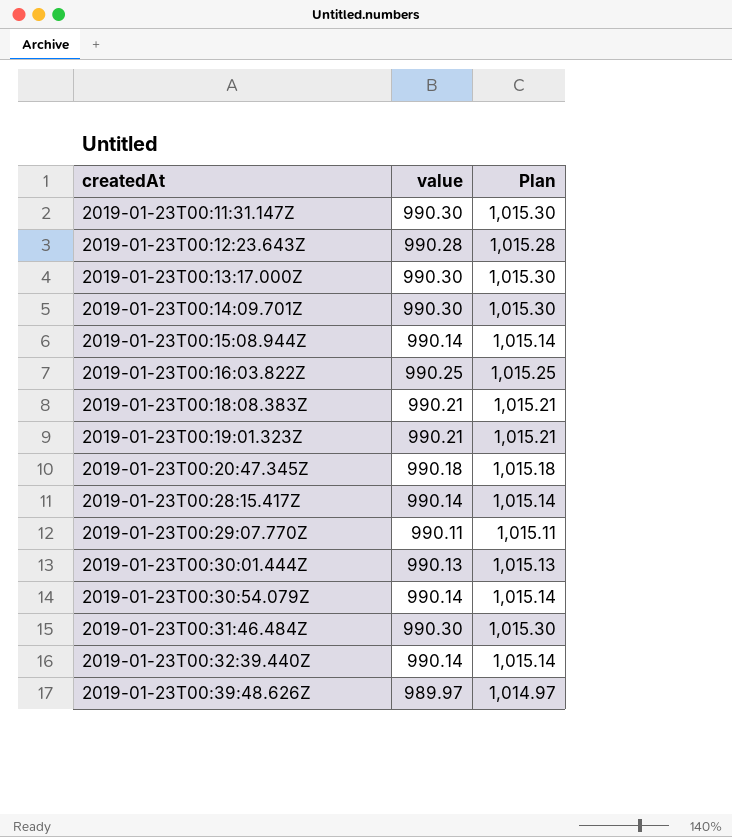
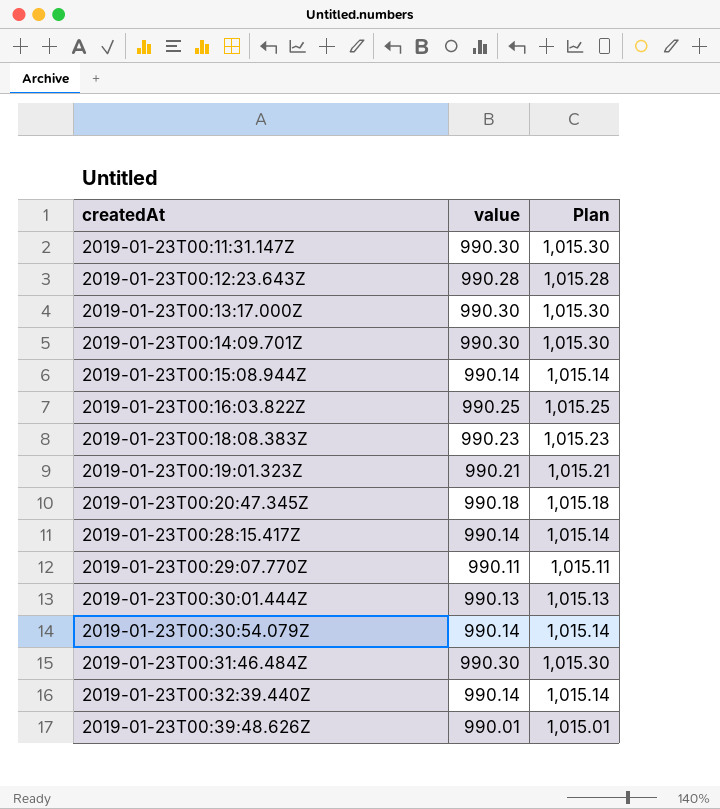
2019-01-23T00:18:08.383Z | value: 990.21 -> 990.23
2019-01-23T00:18:08.383Z | Plan: 1,015.21 -> 1,015.23
2019-01-23T00:39:48.626Z | value: 989.97 -> 990.01
2019-01-23T00:39:48.626Z | Plan: 1,014.97 -> 1,015.01

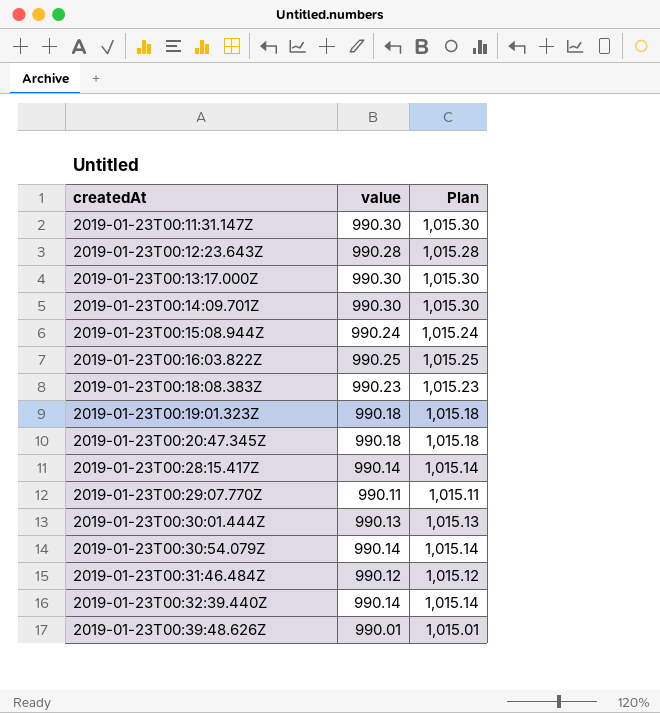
2019-01-23T00:15:08.944Z | value: 990.14 -> 990.24
2019-01-23T00:15:08.944Z | Plan: 1,015.14 -> 1,015.24
2019-01-23T00:19:01.323Z | value: 990.21 -> 990.18
2019-01-23T00:19:01.323Z | Plan: 1,015.21 -> 1,015.18
2019-01-23T00:31:46.484Z | value: 990.30 -> 990.12
2019-01-23T00:31:46.484Z | Plan: 1,015.30 -> 1,015.12

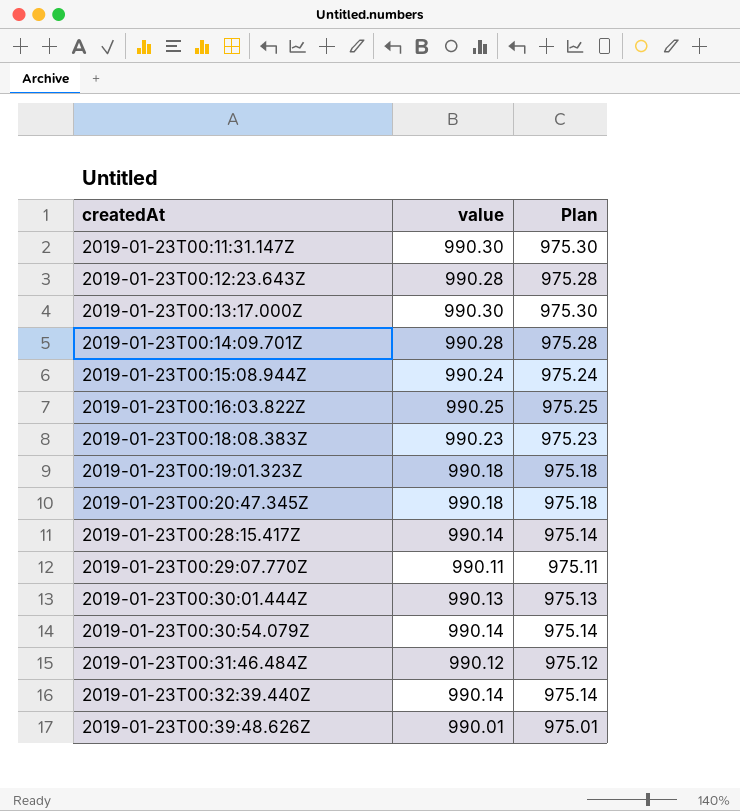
column Plan | formula: [value] + 25 -> [value] - 15
2019-01-23T00:14:09.701Z | value: 990.30 -> 990.28

